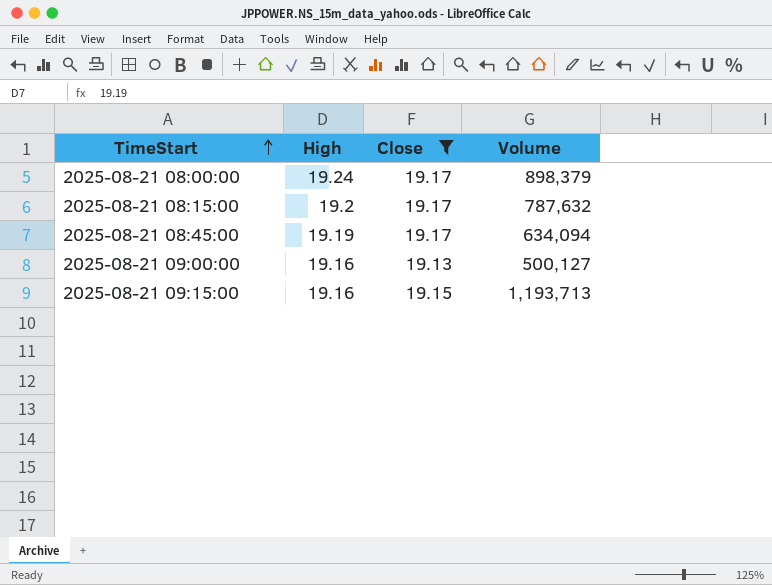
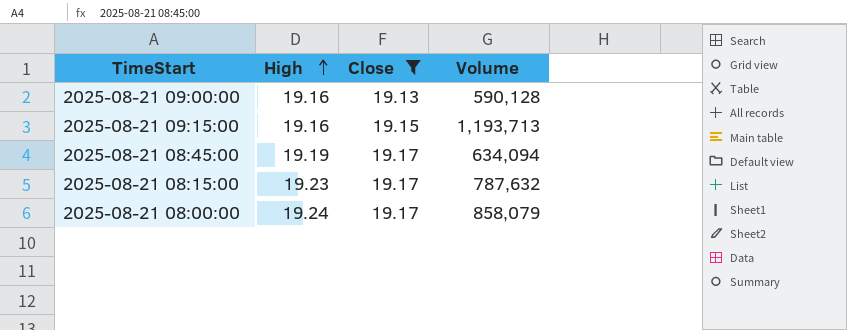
row order: TimeStart ascending -> High ascending
2025-08-21 09:00:00 | Volume: 500,127 -> 590,128
2025-08-21 08:15:00 | High: 19.2 -> 19.23
2025-08-21 08:00:00 | Volume: 898,379 -> 858,079

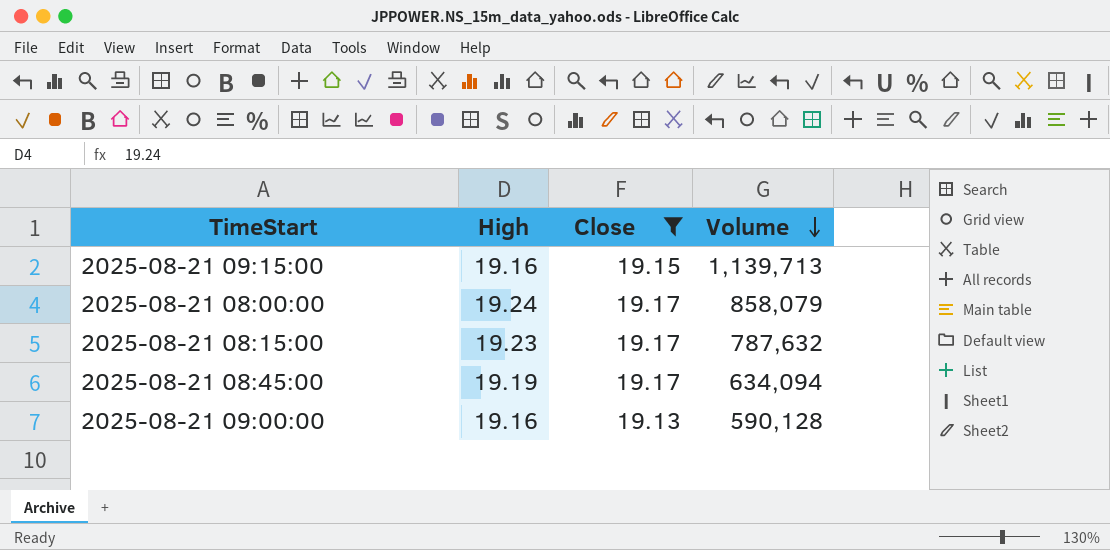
row order: High ascending -> Volume descending
2025-08-21 09:15:00 | Volume: 1,193,713 -> 1,139,713

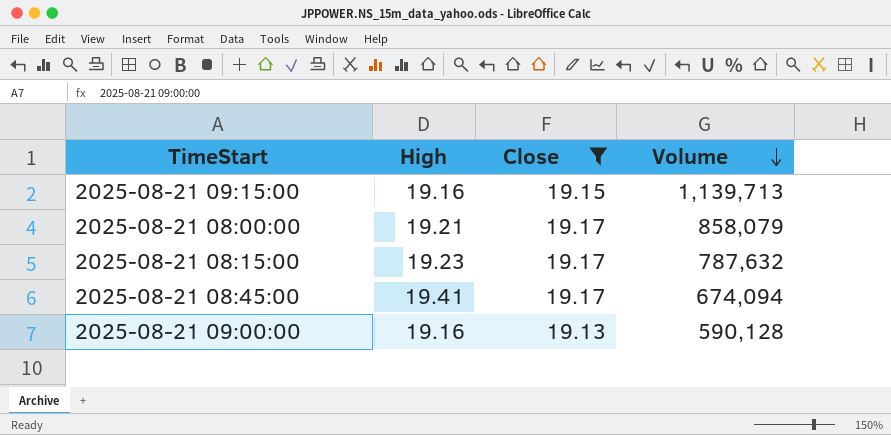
2025-08-21 08:00:00 | High: 19.24 -> 19.21
2025-08-21 08:45:00 | High: 19.19 -> 19.41
2025-08-21 08:45:00 | Volume: 634,094 -> 674,094

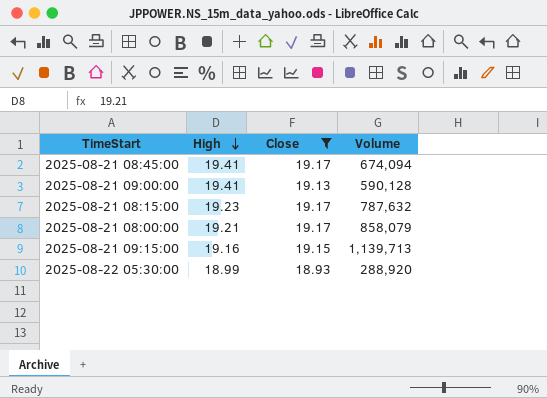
row order: Volume descending -> High descending
2025-08-21 09:00:00 | High: 19.16 -> 19.41
row 2025-08-22 05:30:00: none -> 18.99 | 18.93 | 288,920

